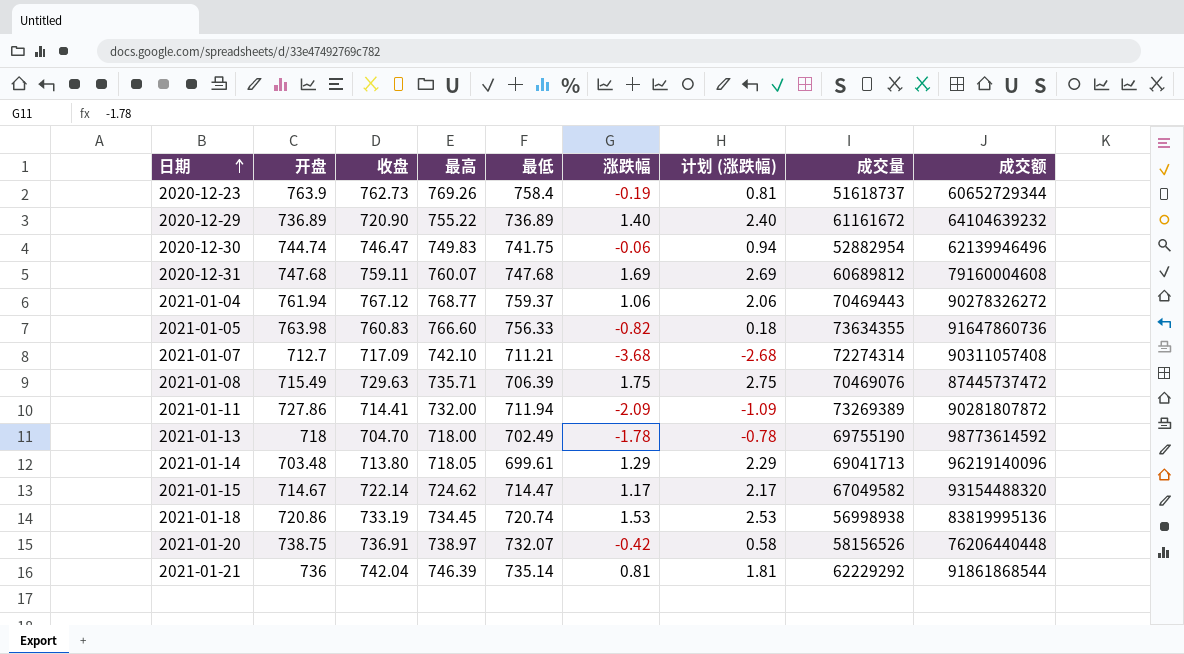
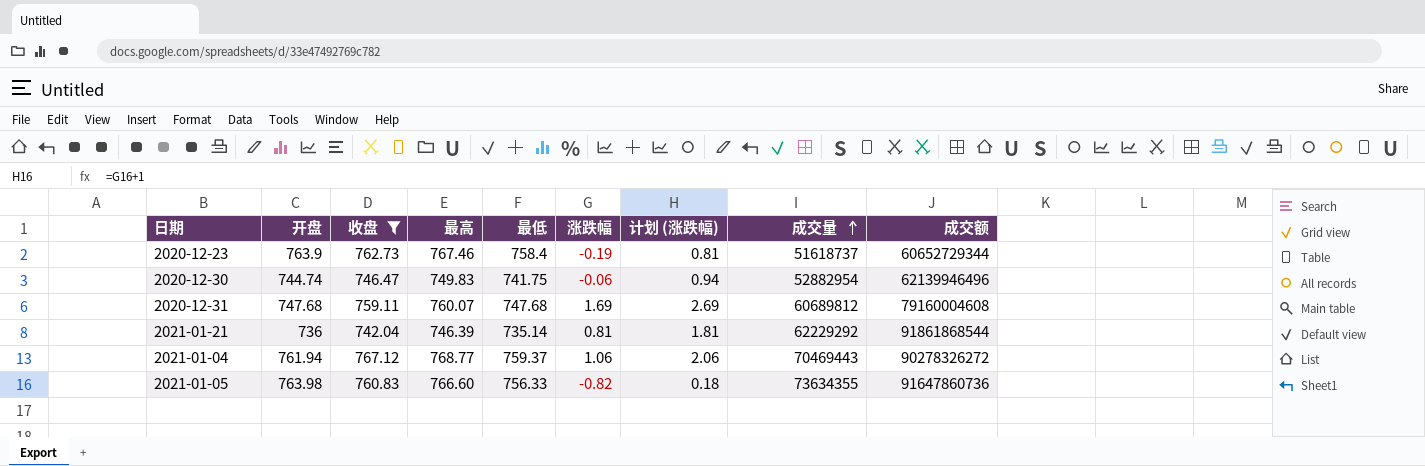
filter: none -> 收盘 >= 742.04
row order: 日期 ascending -> 成交量 ascending
2020-12-23 | 最高: 769.26 -> 767.46

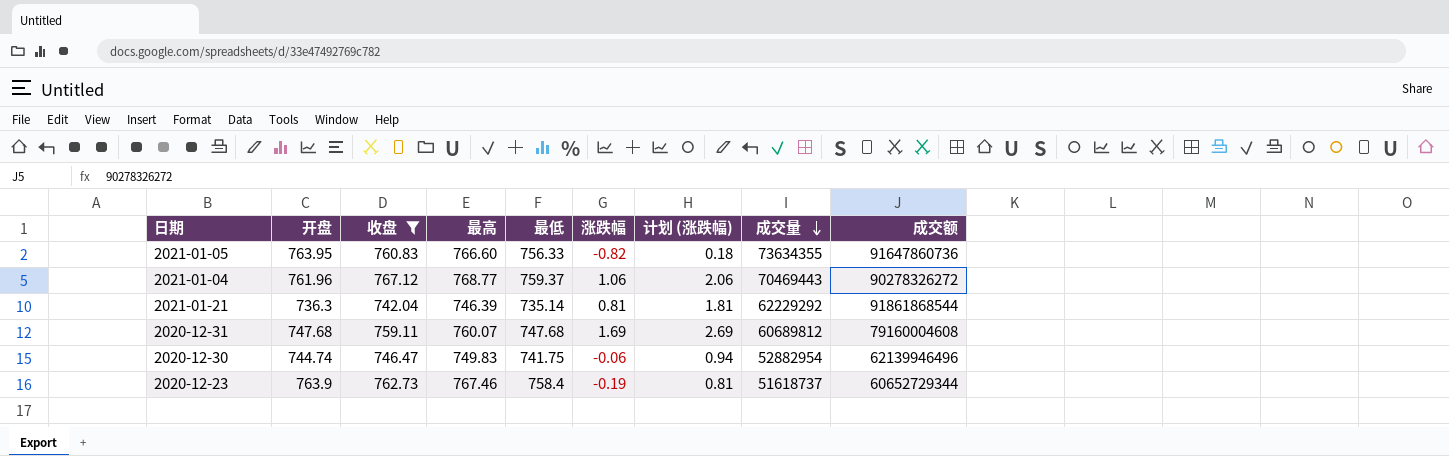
row order: 成交量 ascending -> 成交量 descending
2021-01-05 | 开盘: 763.98 -> 763.95
2021-01-04 | 开盘: 761.94 -> 761.96
2021-01-21 | 开盘: 736 -> 736.3

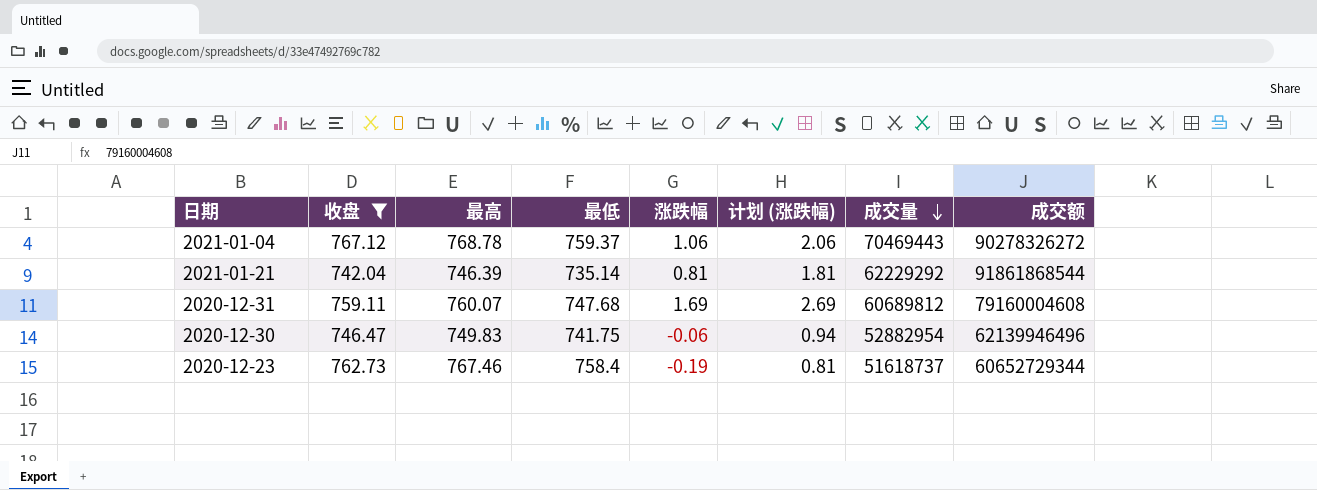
column 开盘 | position: 2 -> none
row 2021-01-05: 763.95 | 760.83 | 766.60 | 756.33 | -0.82 | 0.18 | 73634355 | 91647860736 -> none
2021-01-04 | 最高: 768.77 -> 768.78

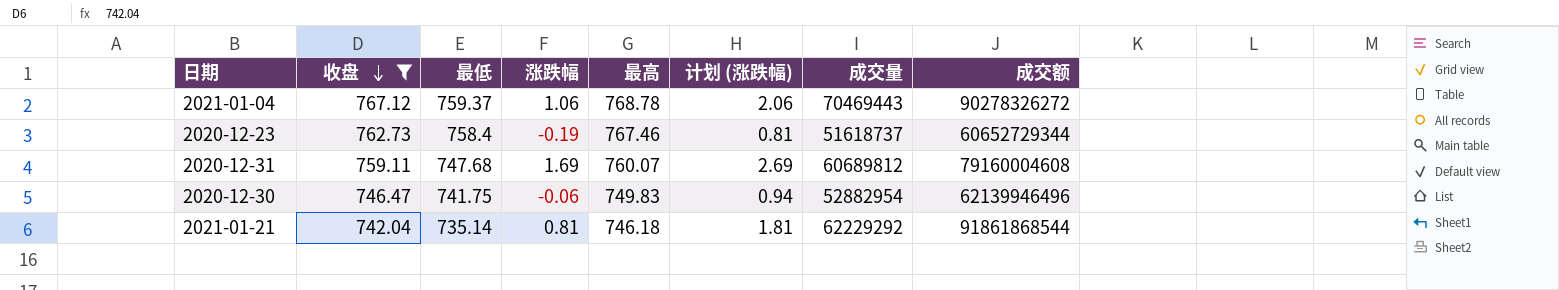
row order: 成交量 descending -> 收盘 descending
column 最高 | position: 3 -> 5
2021-01-21 | 最高: 746.39 -> 746.18

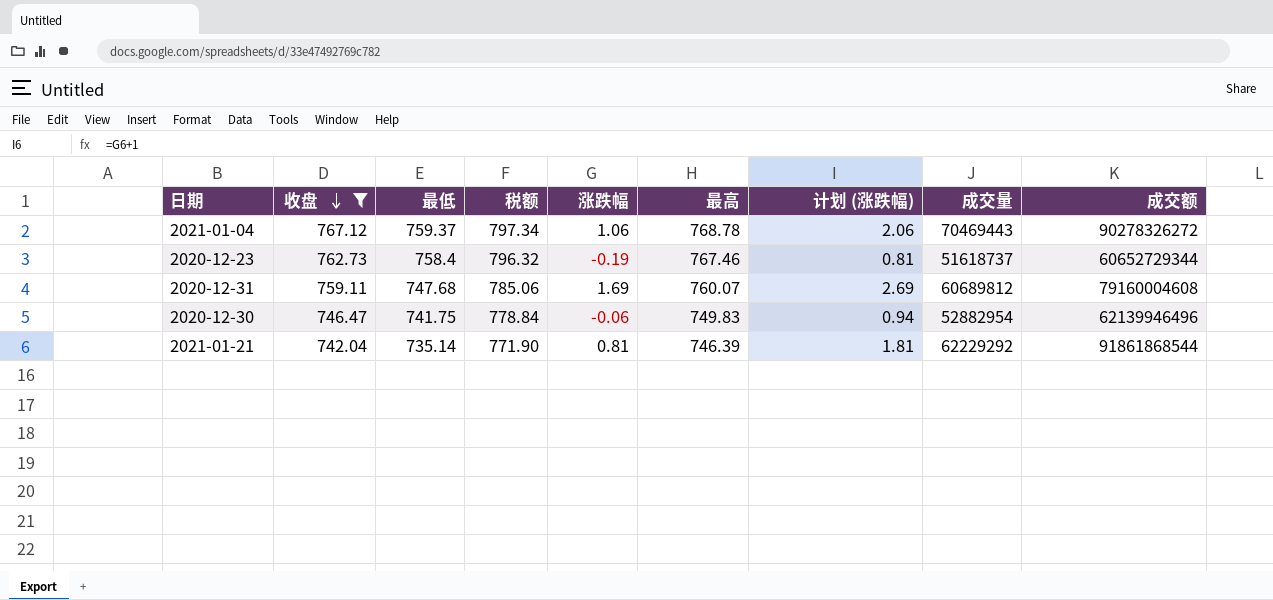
column 税额 | formula: none -> [最低] * 1.05
2021-01-21 | 最高: 746.18 -> 746.39

